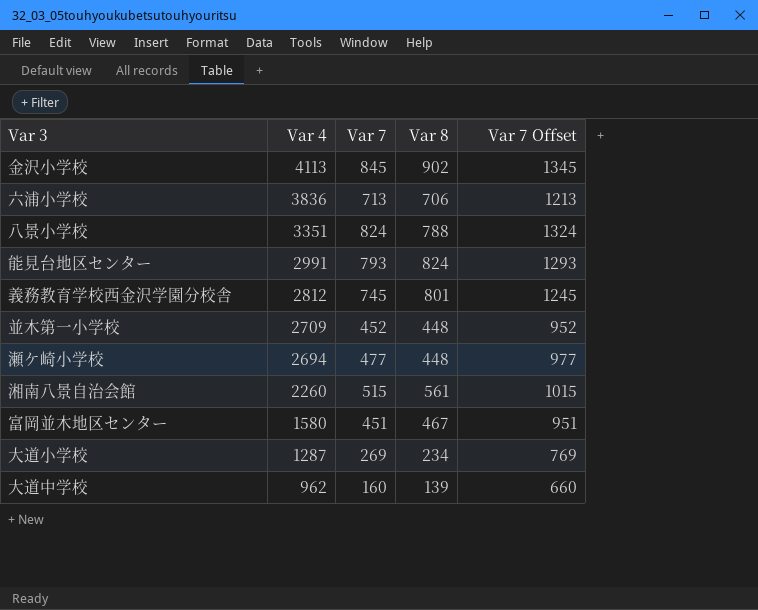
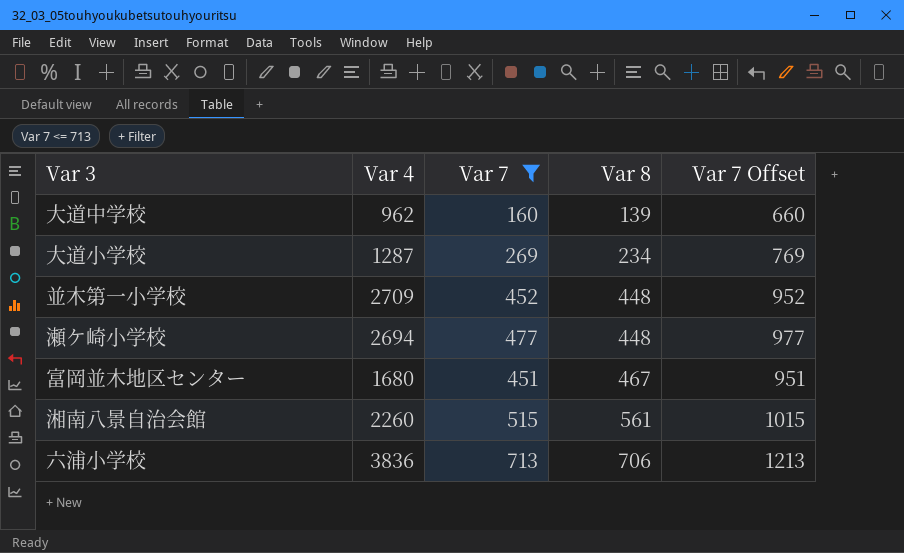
filter: none -> Var 7 <= 713
row order: Var 4 descending -> Var 8 ascending
富岡並木地区センター | Var 4: 1580 -> 1680

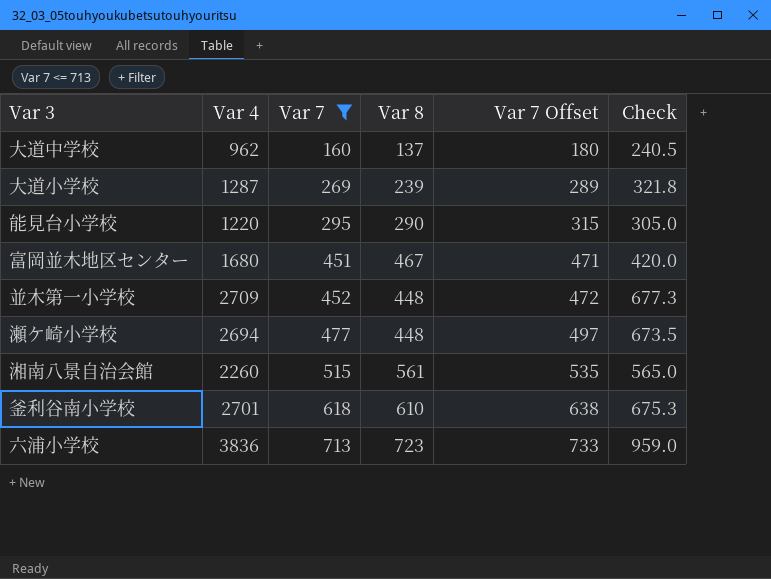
row order: Var 8 ascending -> Var 7 ascending
column Var 7 Offset | formula: [Var 7] + 500 -> [Var 7] + 20
column Check | formula: none -> [Var 4] * 0.25
大道中学校 | Var 8: 139 -> 137
大道小学校 | Var 8: 234 -> 239
row 能見台小学校: none -> 1220 | 295 | 290 | 315 | 305.0
row 釜利谷南小学校: none -> 2701 | 618 | 610 | 638 | 675.3
六浦小学校 | Var 8: 706 -> 723

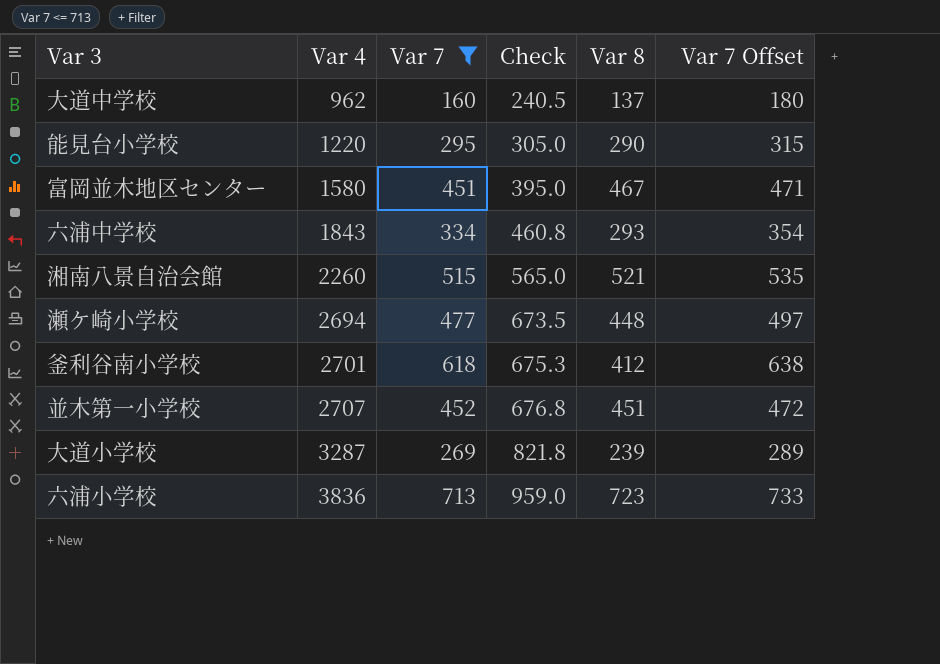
row order: Var 7 ascending -> Var 4 ascending
column Check | position: 6 -> 4
富岡並木地区センター | Var 4: 1680 -> 1580
富岡並木地区センター | Check: 420.0 -> 395.0
row 六浦中学校: none -> 1843 | 334 | 460.8 | 293 | 354
湘南八景自治会館 | Var 8: 561 -> 521
釜利谷南小学校 | Var 8: 610 -> 412
並木第一小学校 | Var 4: 2709 -> 2707
並木第一小学校 | Check: 677.3 -> 676.8
並木第一小学校 | Var 8: 448 -> 451
大道小学校 | Var 4: 1287 -> 3287
大道小学校 | Check: 321.8 -> 821.8

